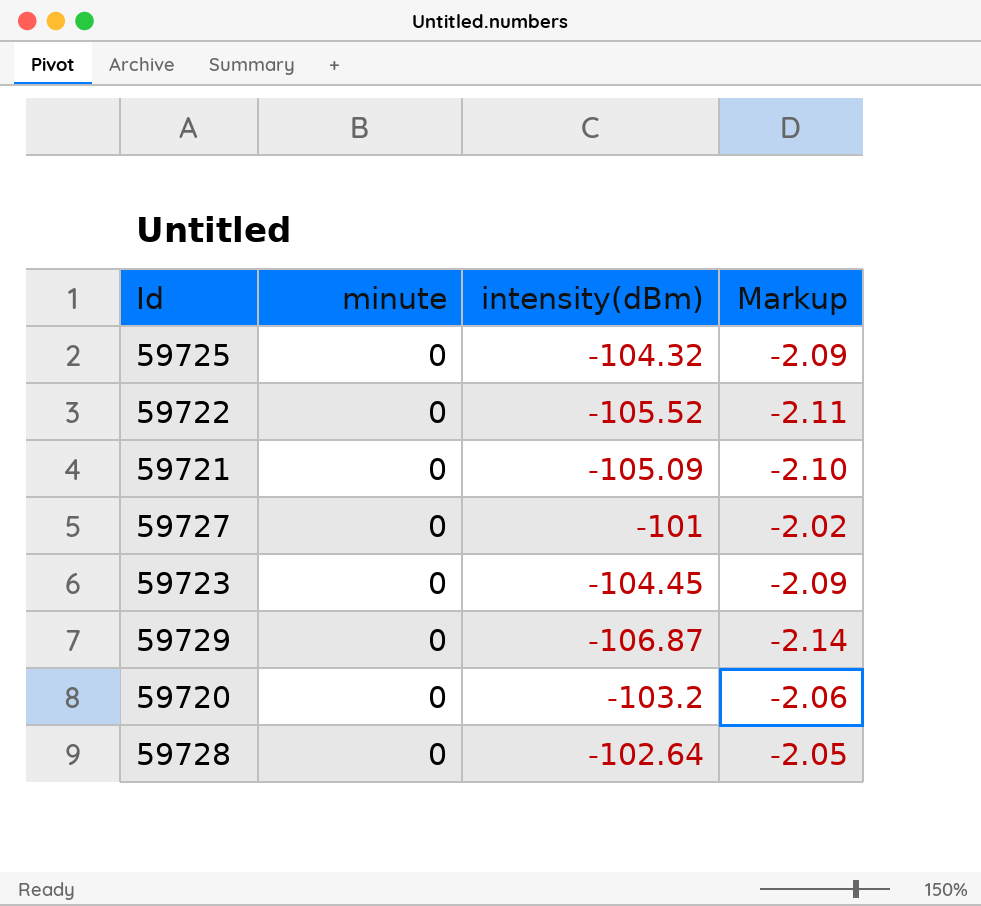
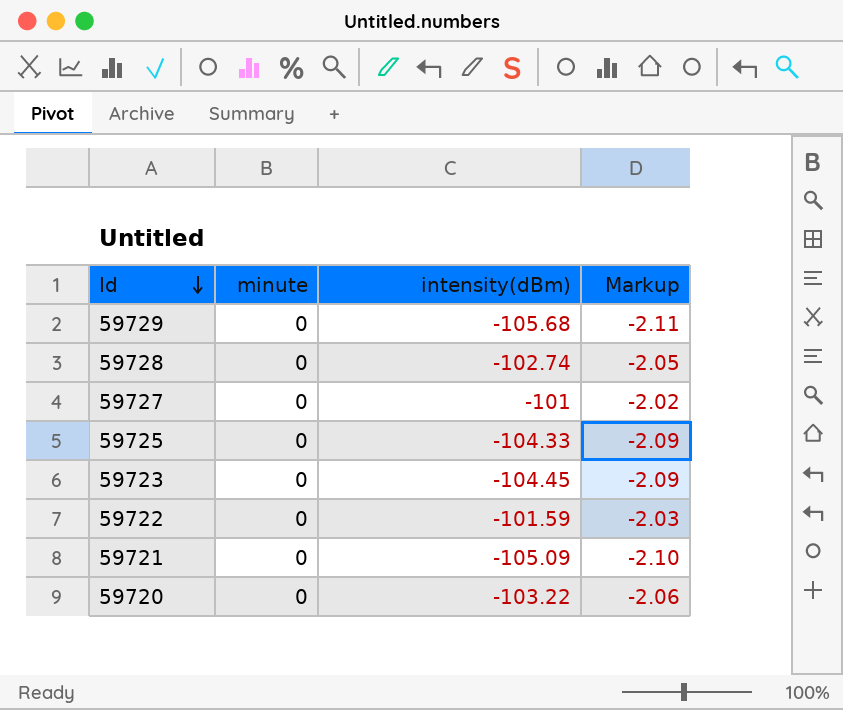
row order: none -> Id descending
59729 | intensity(dBm): -106.87 -> -105.68
59729 | Markup: -2.14 -> -2.11
59728 | intensity(dBm): -102.64 -> -102.74
59725 | intensity(dBm): -104.32 -> -104.33
59722 | intensity(dBm): -105.52 -> -101.59
59722 | Markup: -2.11 -> -2.03
59720 | intensity(dBm): -103.2 -> -103.22

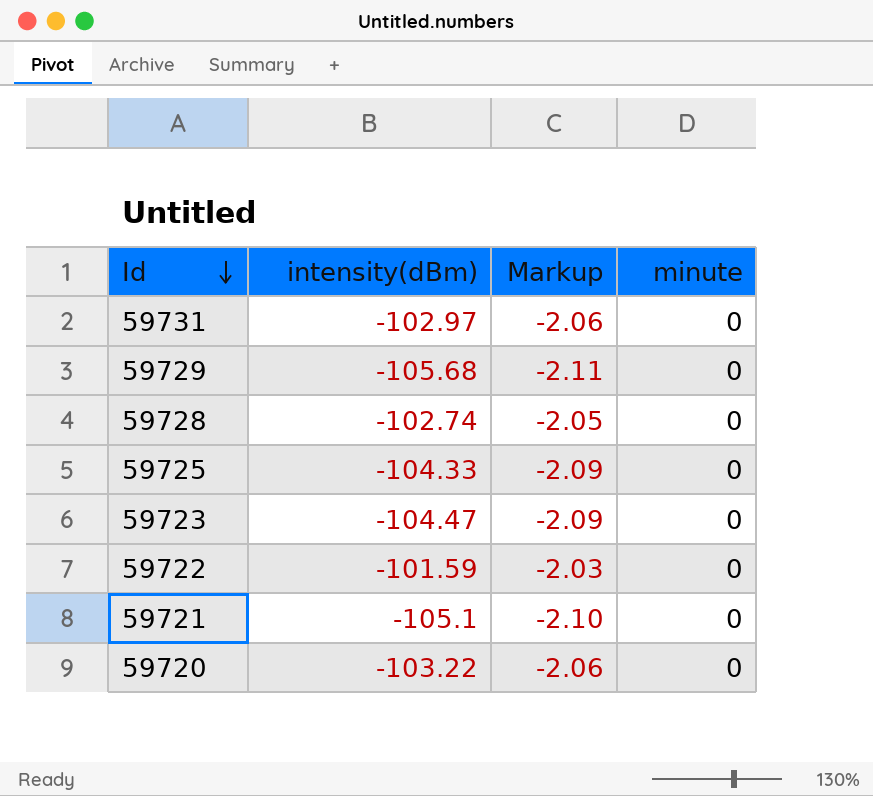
column minute | position: 2 -> 4
row 59727: 0 | -101 | -2.02 -> none
row 59731: none -> -102.97 | -2.06 | 0
59723 | intensity(dBm): -104.45 -> -104.47
59721 | intensity(dBm): -105.09 -> -105.1

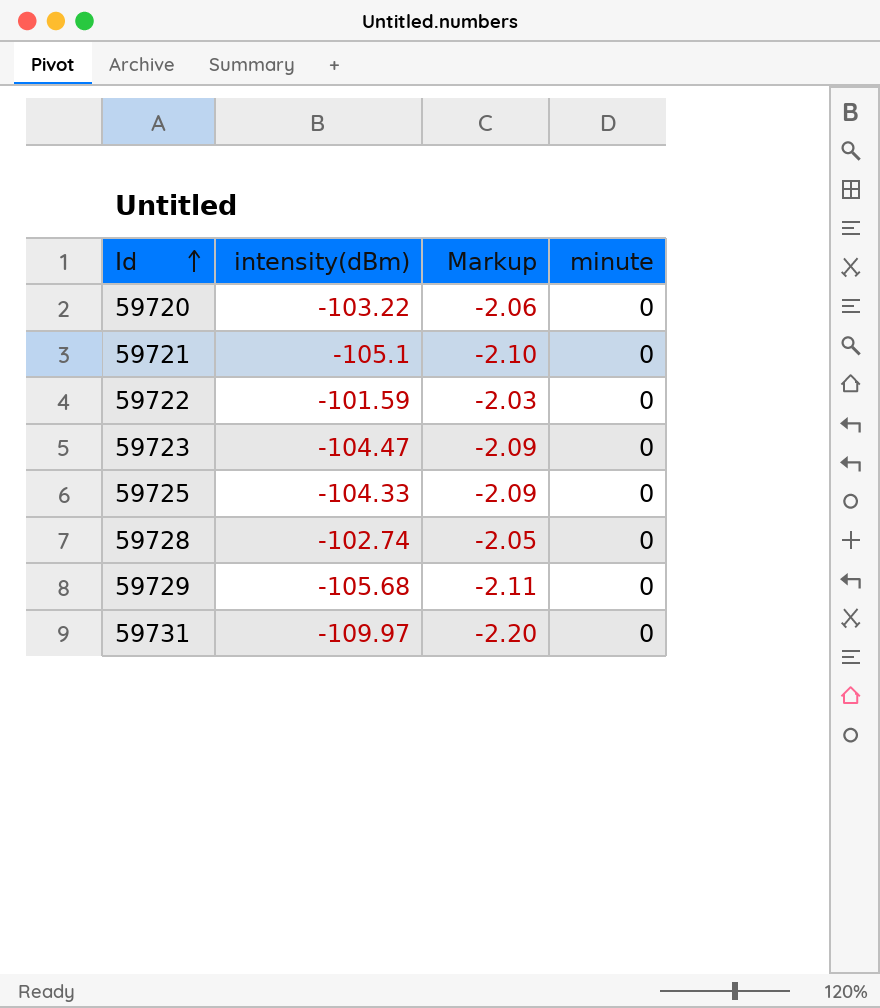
row order: Id descending -> Id ascending
59731 | intensity(dBm): -102.97 -> -109.97
59731 | Markup: -2.06 -> -2.20

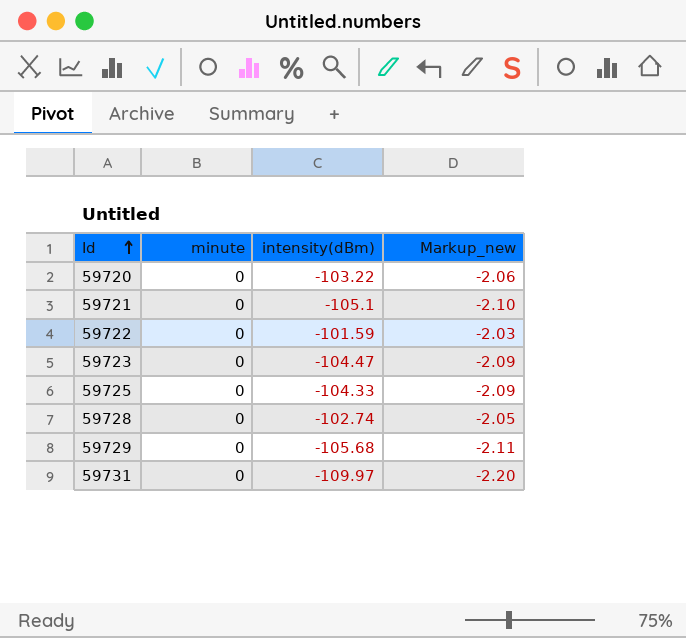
column minute | position: 4 -> 2
column name: Markup -> Markup_new

